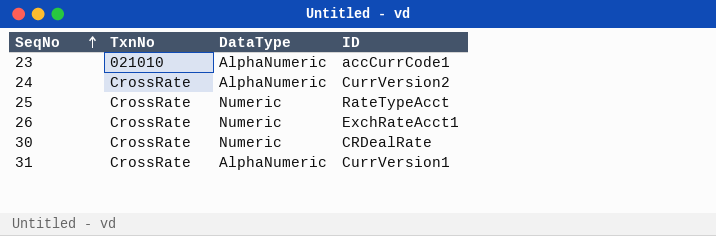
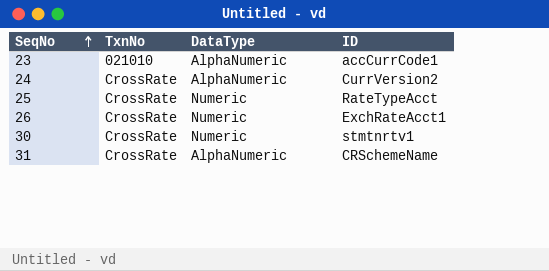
30 | ID: CRDealRate -> stmtnrtv1
31 | ID: CurrVersion1 -> CRSchemeName

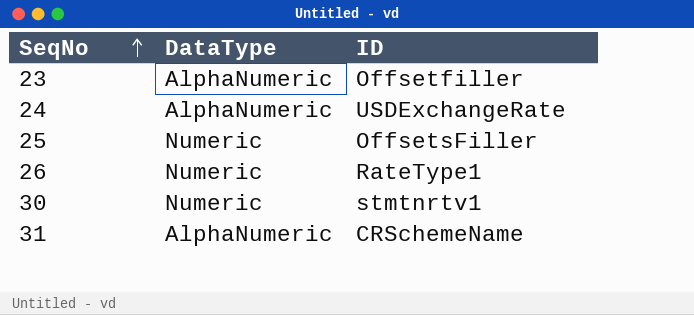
column TxnNo | position: 2 -> none
23 | ID: accCurrCode1 -> Offsetfiller
24 | ID: CurrVersion2 -> USDExchangeRate
25 | ID: RateTypeAcct -> OffsetsFiller
26 | ID: ExchRateAcct1 -> RateType1

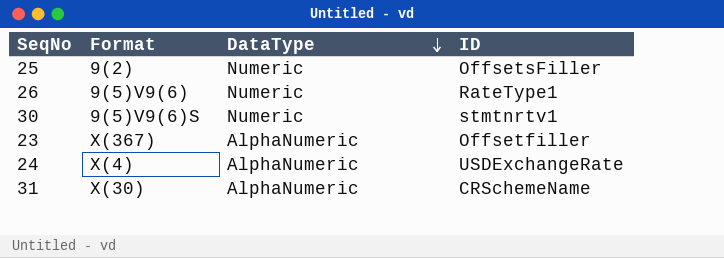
row order: SeqNo ascending -> DataType descending
column Format | position: none -> 2

